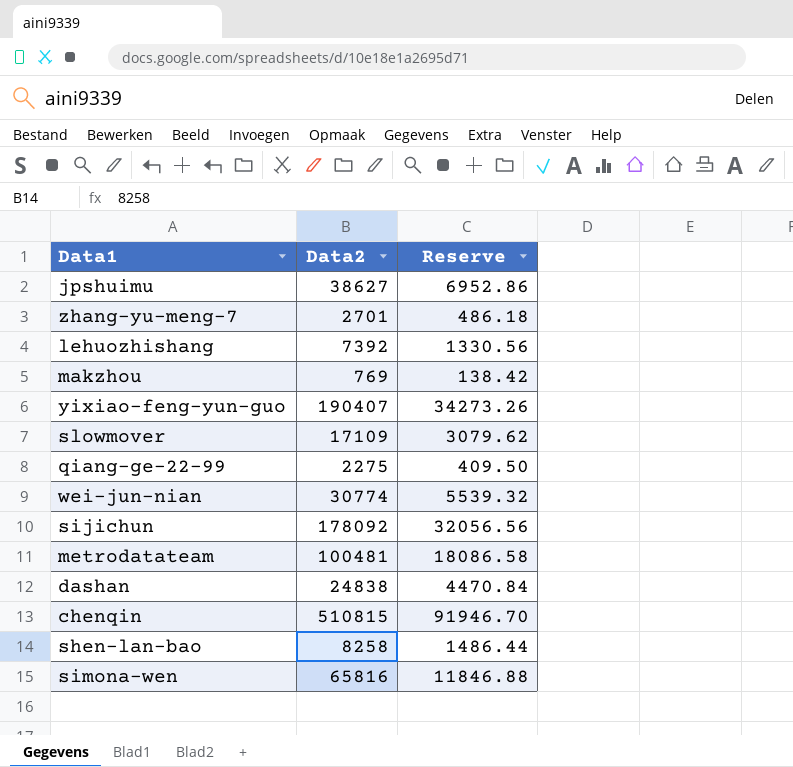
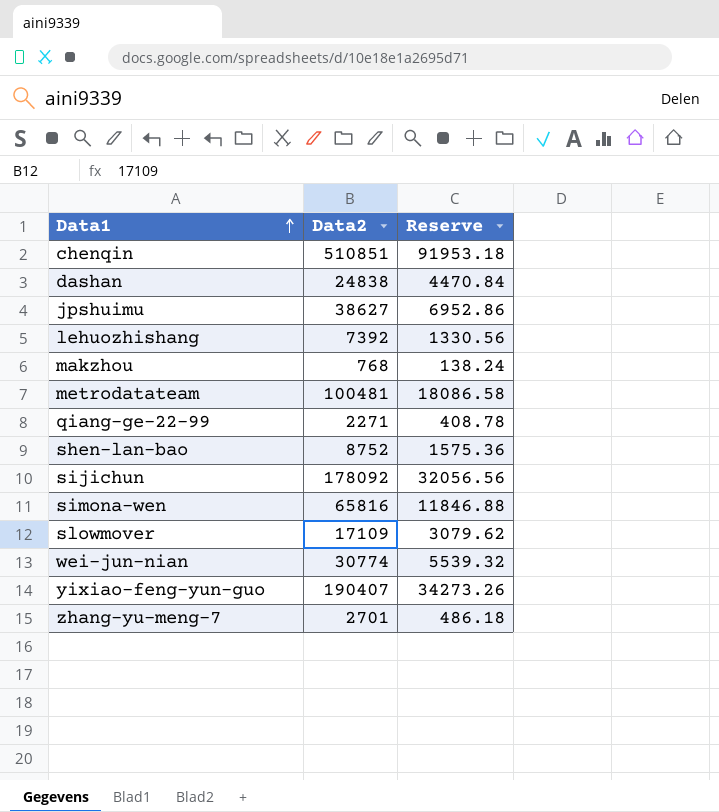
row order: none -> Data1 ascending
chenqin | Data2: 510815 -> 510851
chenqin | Reserve: 91946.70 -> 91953.18
makzhou | Data2: 769 -> 768
makzhou | Reserve: 138.42 -> 138.24
qiang-ge-22-99 | Data2: 2275 -> 2271
qiang-ge-22-99 | Reserve: 409.50 -> 408.78
shen-lan-bao | Data2: 8258 -> 8752
shen-lan-bao | Reserve: 1486.44 -> 1575.36

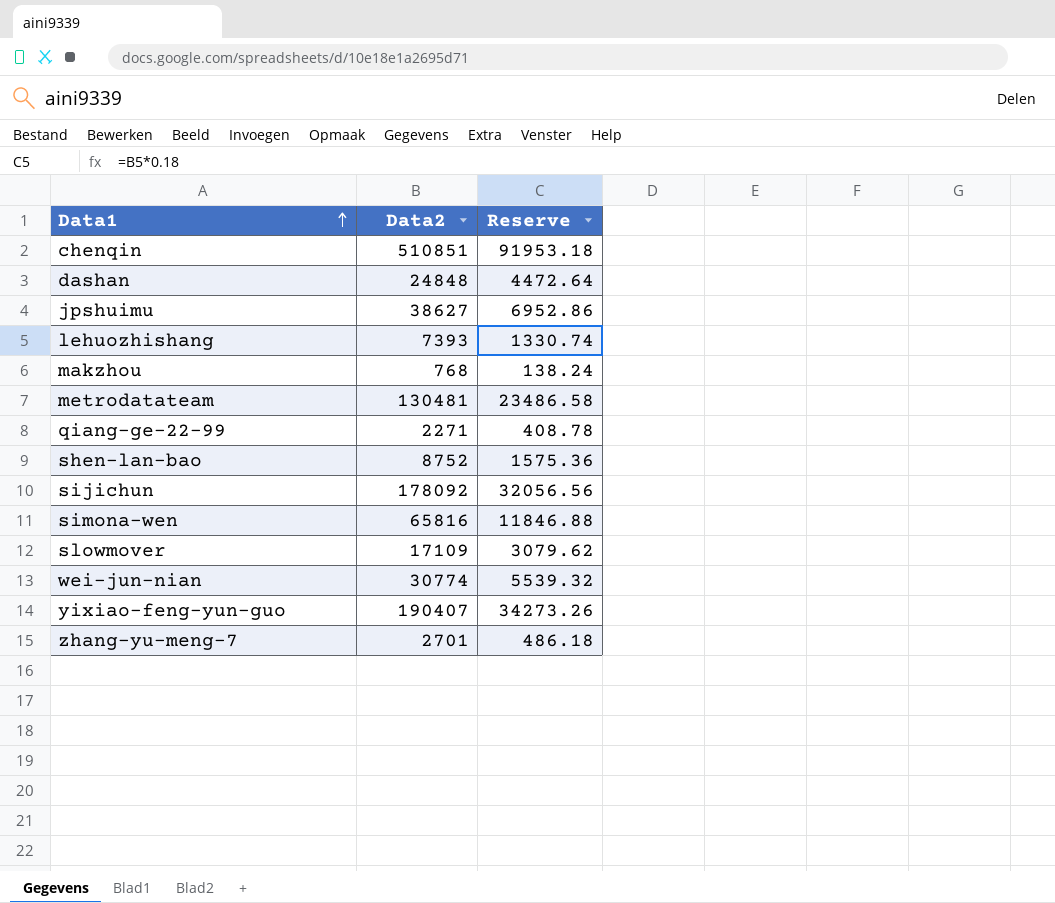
dashan | Data2: 24838 -> 24848
dashan | Reserve: 4470.84 -> 4472.64
lehuozhishang | Data2: 7392 -> 7393
lehuozhishang | Reserve: 1330.56 -> 1330.74
metrodatateam | Data2: 100481 -> 130481
metrodatateam | Reserve: 18086.58 -> 23486.58

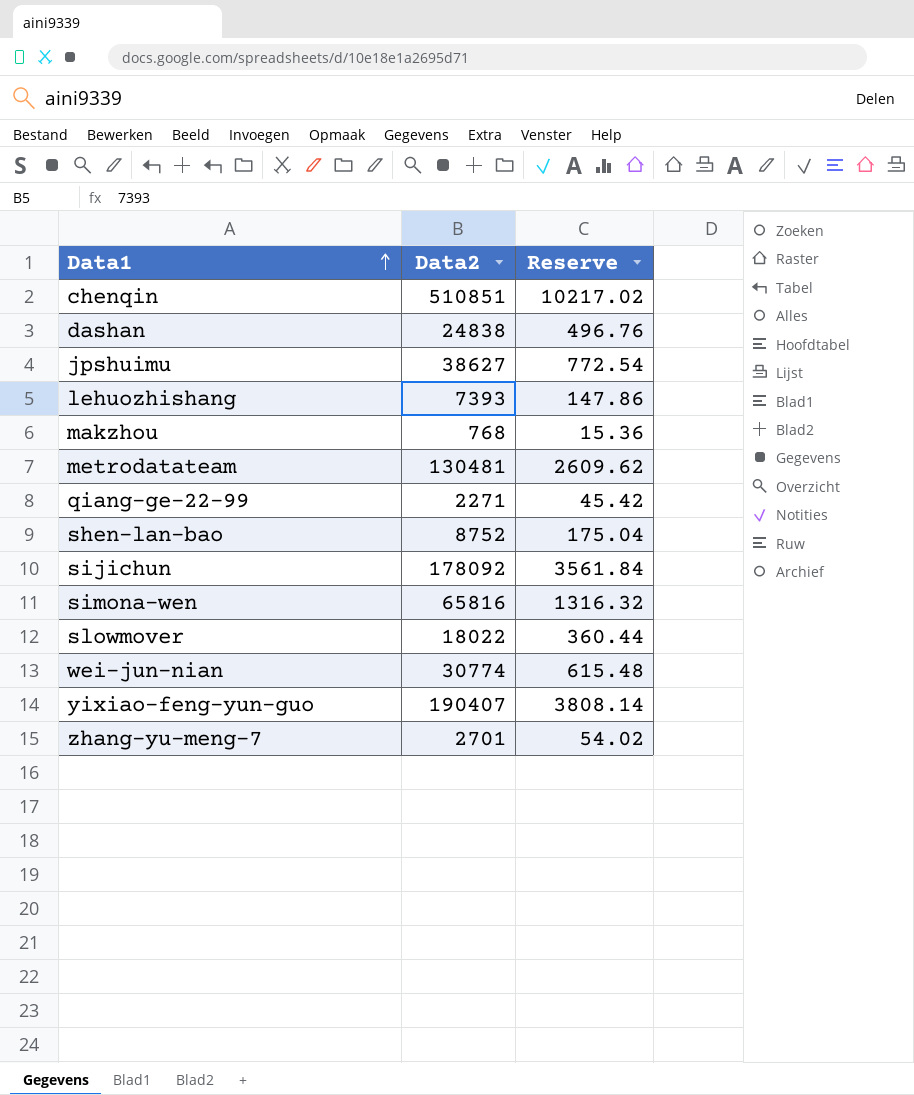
column Reserve | formula: [Data2] * 0.18 -> [Data2] * 0.02
dashan | Data2: 24848 -> 24838
slowmover | Data2: 17109 -> 18022

